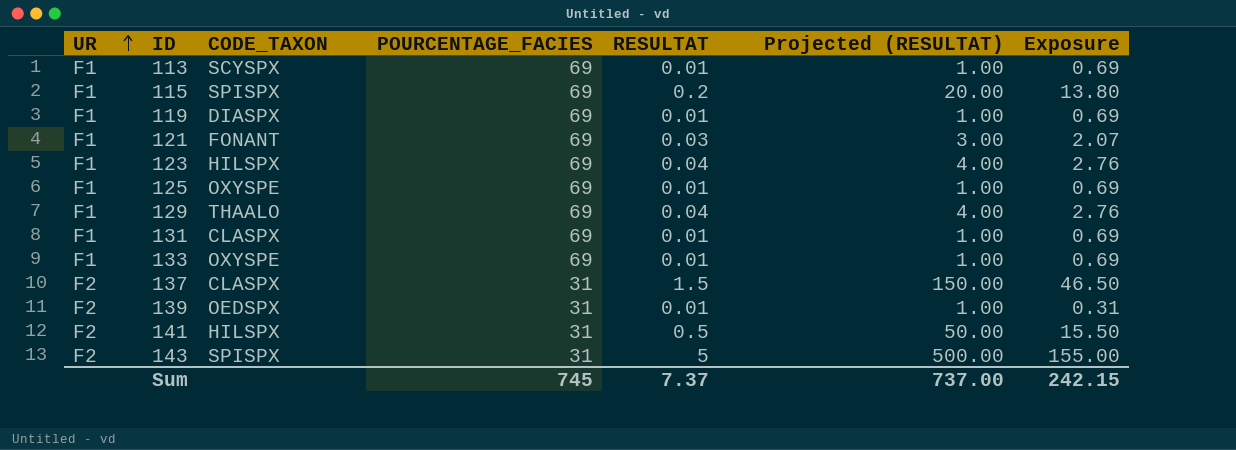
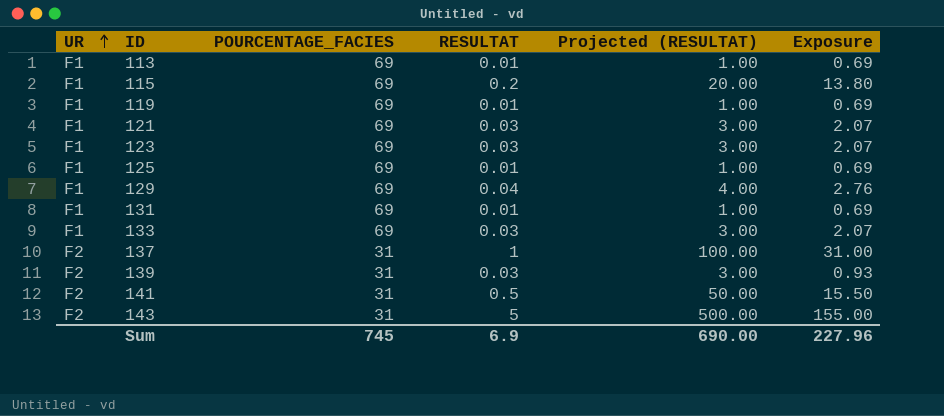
column CODE_TAXON | position: 3 -> none
123 | RESULTAT: 0.04 -> 0.03
123 | Projected (RESULTAT): 4.00 -> 3.00
123 | Exposure: 2.76 -> 2.07
133 | RESULTAT: 0.01 -> 0.03
133 | Projected (RESULTAT): 1.00 -> 3.00
133 | Exposure: 0.69 -> 2.07
137 | RESULTAT: 1.5 -> 1
137 | Projected (RESULTAT): 150.00 -> 100.00
137 | Exposure: 46.50 -> 31.00
139 | RESULTAT: 0.01 -> 0.03
139 | Projected (RESULTAT): 1.00 -> 3.00
139 | Exposure: 0.31 -> 0.93
Sum | RESULTAT: 7.37 -> 6.9
Sum | Projected (RESULTAT): 737.00 -> 690.00
Sum | Exposure: 242.15 -> 227.96

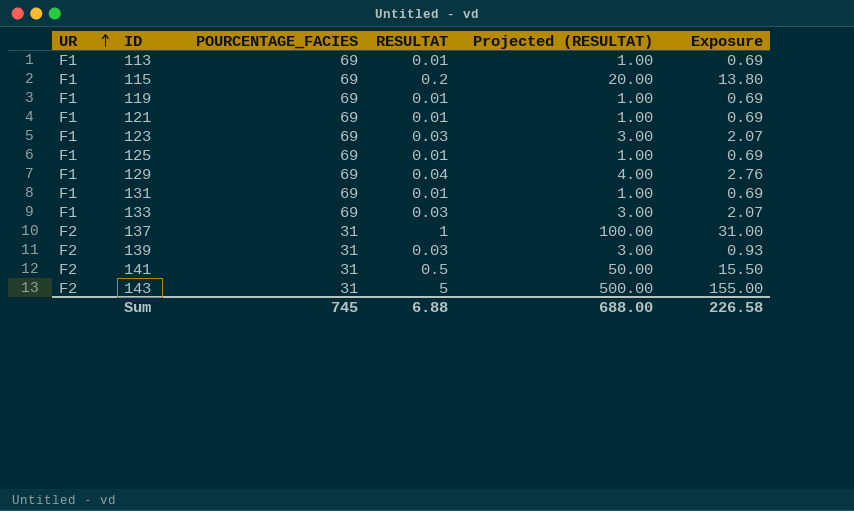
121 | RESULTAT: 0.03 -> 0.01
121 | Projected (RESULTAT): 3.00 -> 1.00
121 | Exposure: 2.07 -> 0.69
Sum | RESULTAT: 6.9 -> 6.88
Sum | Projected (RESULTAT): 690.00 -> 688.00
Sum | Exposure: 227.96 -> 226.58

